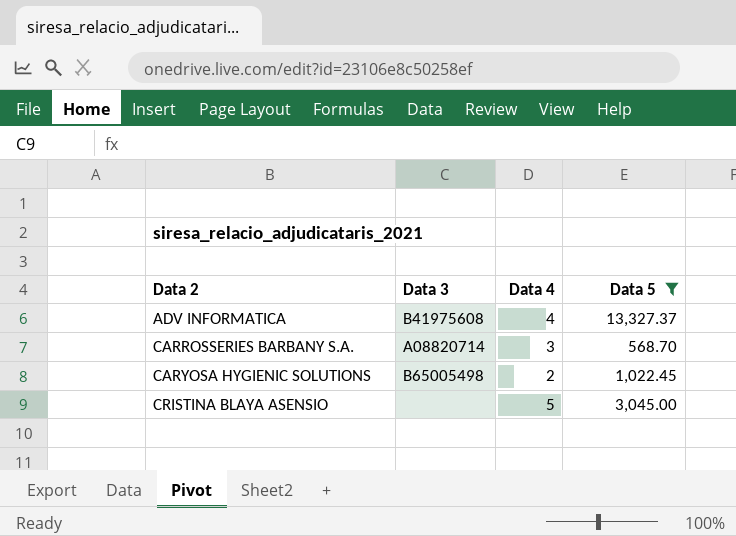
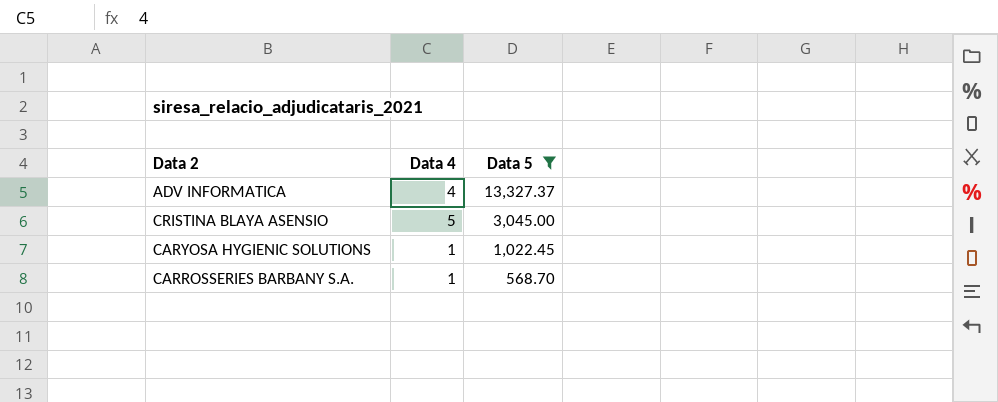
row order: Data 2 ascending -> Data 5 descending
column Data 3 | position: 2 -> none
CARYOSA HYGIENIC SOLUTIONS | Data 4: 2 -> 1
CARROSSERIES BARBANY S.A. | Data 4: 3 -> 1

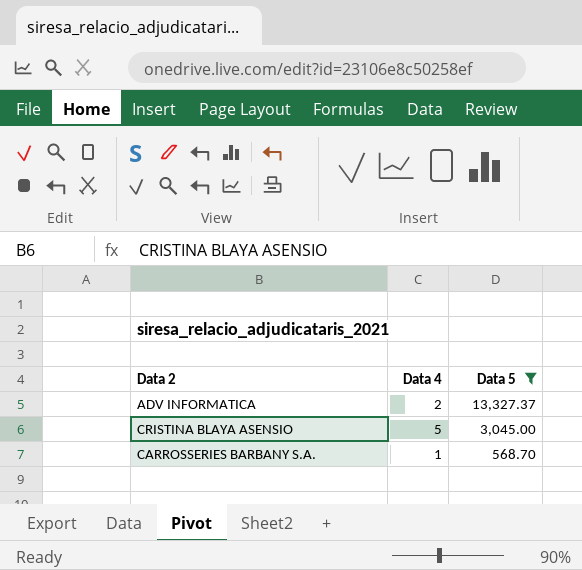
row CARYOSA HYGIENIC SOLUTIONS: 1 | 1,022.45 -> none
ADV INFORMATICA | Data 4: 4 -> 2

